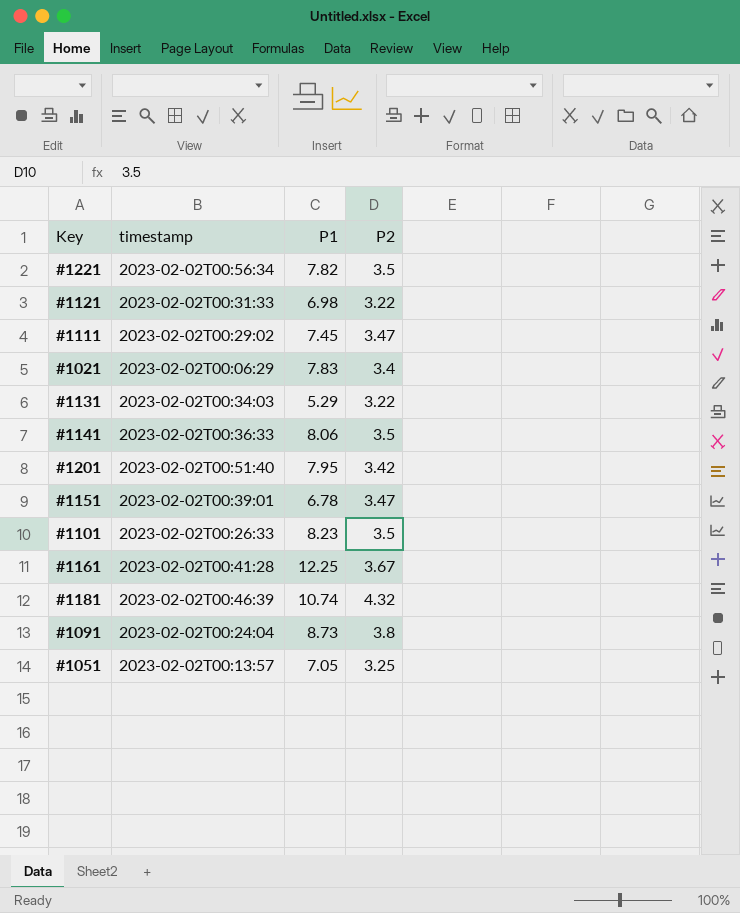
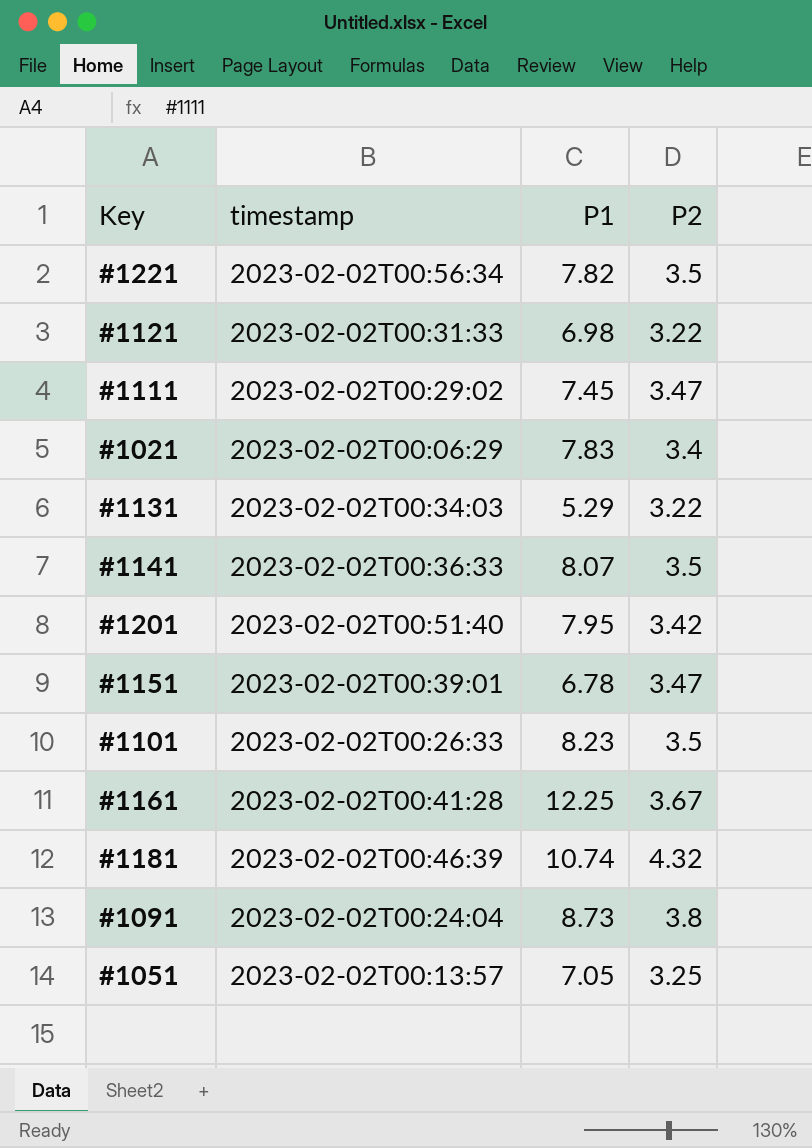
#1141 | P1: 8.06 -> 8.07

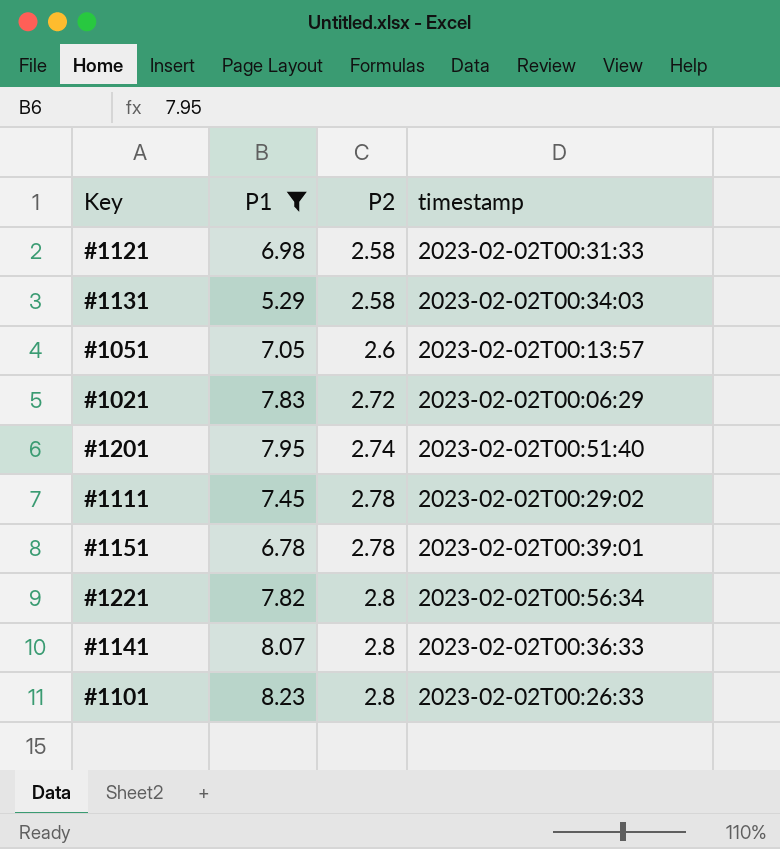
filter: none -> P1 <= 8.23
row order: none -> P2 ascending
column timestamp | position: 2 -> 4
#1121 | P2: 3.22 -> 2.58
#1131 | P2: 3.22 -> 2.58
#1051 | P2: 3.25 -> 2.6
#1021 | P2: 3.4 -> 2.72
#1201 | P2: 3.42 -> 2.74
#1111 | P2: 3.47 -> 2.78
#1151 | P2: 3.47 -> 2.78
#1221 | P2: 3.5 -> 2.8
#1141 | P2: 3.5 -> 2.8
#1101 | P2: 3.5 -> 2.8

